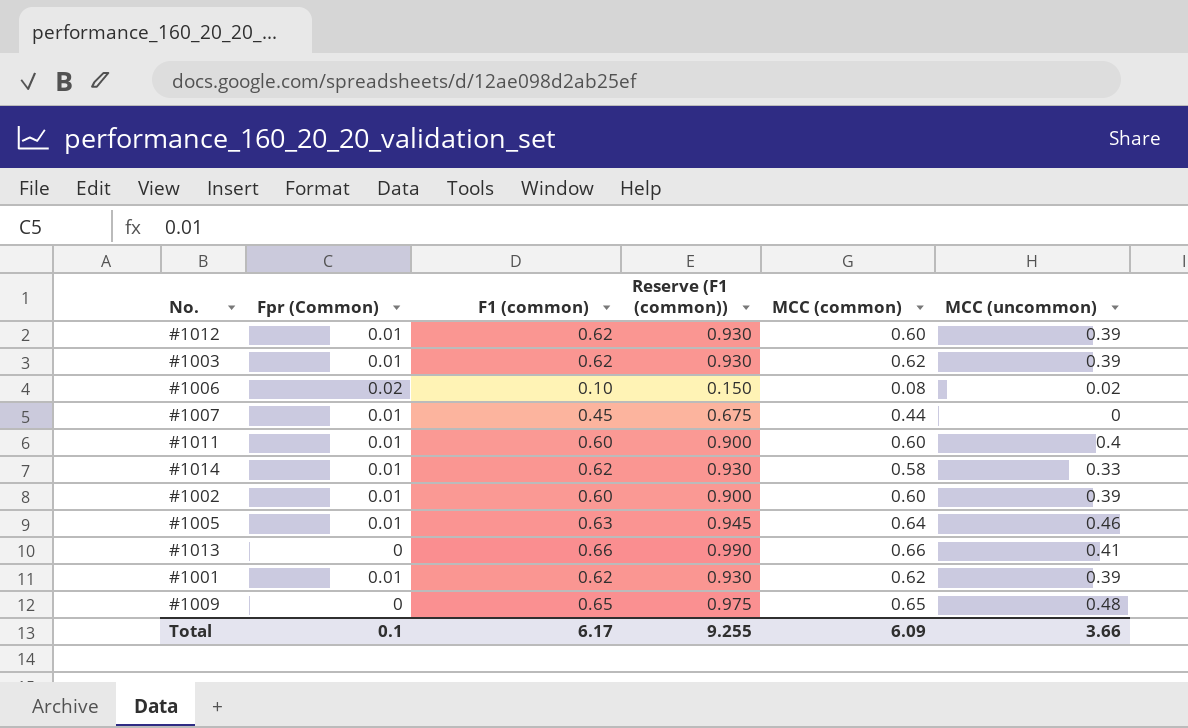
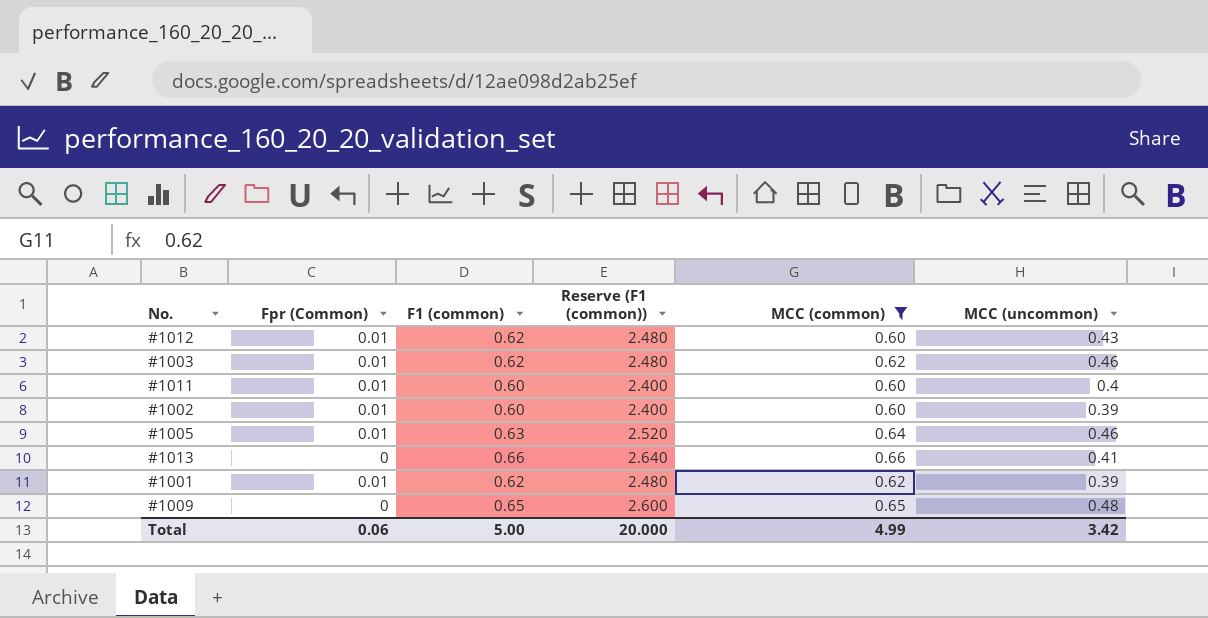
filter: none -> MCC (common) >= 0.60
column Reserve (F1 (common)) | formula: [F1 (common)] * 1.5 -> [F1 (common)] * 4
#1012 | MCC (uncommon): 0.39 -> 0.43
#1003 | MCC (uncommon): 0.39 -> 0.46
Total | Fpr (Common): 0.1 -> 0.06
Total | F1 (common): 6.17 -> 5.00
Total | Reserve (F1 (common)): 9.255 -> 20.000
Total | MCC (common): 6.09 -> 4.99
Total | MCC (uncommon): 3.66 -> 3.42

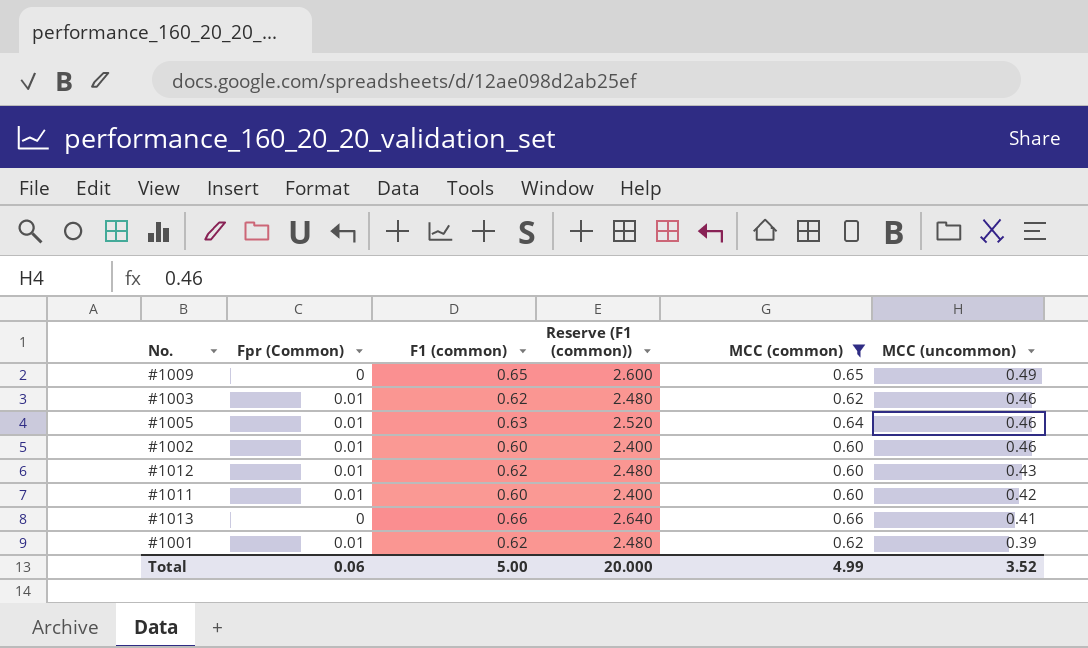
row order: none -> MCC (uncommon) descending
#1009 | MCC (uncommon): 0.48 -> 0.49
#1002 | MCC (uncommon): 0.39 -> 0.46
#1011 | MCC (uncommon): 0.4 -> 0.42
Total | MCC (uncommon): 3.42 -> 3.52

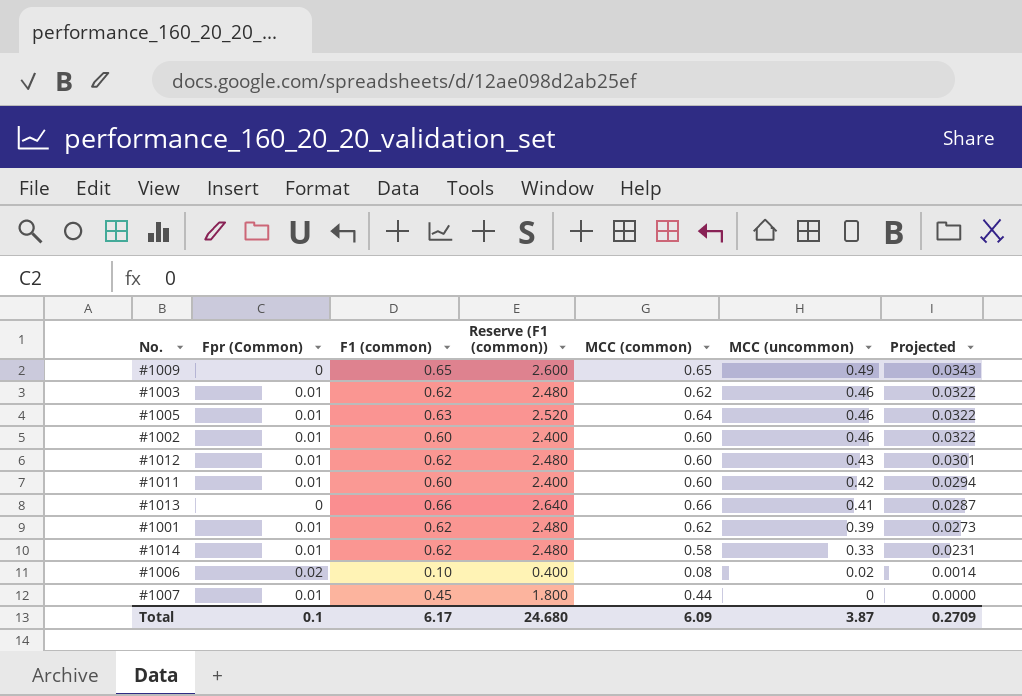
filter: MCC (common) >= 0.60 -> none
column Projected | formula: none -> [MCC (uncommon)] * 0.07
Total | Fpr (Common): 0.06 -> 0.1
Total | F1 (common): 5.00 -> 6.17
Total | Reserve (F1 (common)): 20.000 -> 24.680
Total | MCC (common): 4.99 -> 6.09
Total | MCC (uncommon): 3.52 -> 3.87

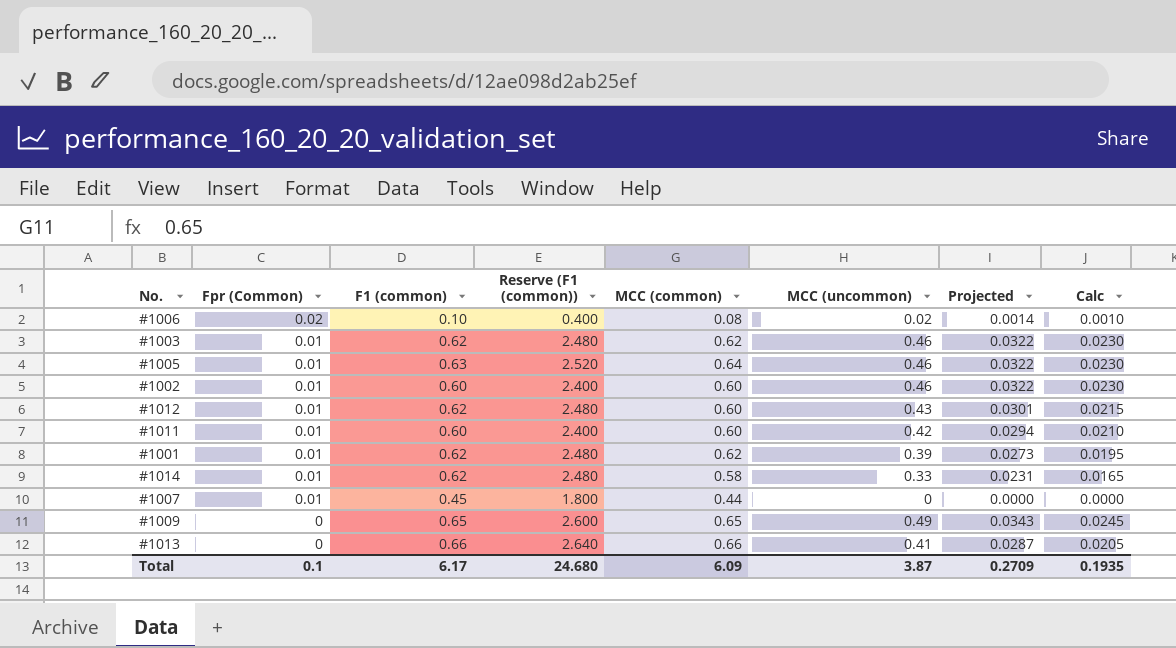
row order: MCC (uncommon) descending -> Fpr (Common) descending
column Calc | formula: none -> [MCC (uncommon)] * 0.05

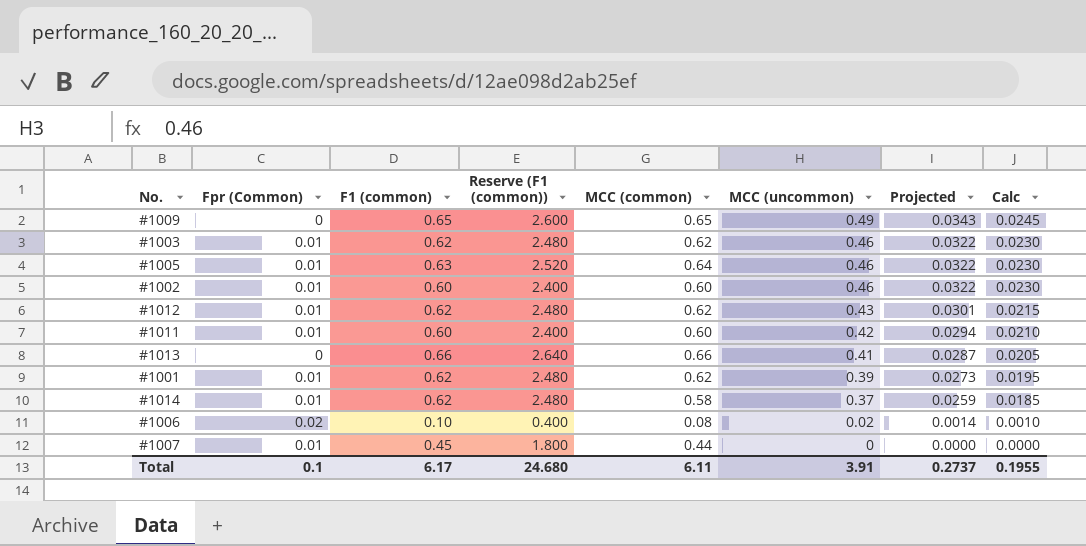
row order: Fpr (Common) descending -> MCC (uncommon) descending
#1012 | MCC (common): 0.60 -> 0.62
#1014 | MCC (uncommon): 0.33 -> 0.37
#1014 | Projected: 0.0231 -> 0.0259
#1014 | Calc: 0.0165 -> 0.0185
Total | MCC (common): 6.09 -> 6.11
Total | MCC (uncommon): 3.87 -> 3.91
Total | Projected: 0.2709 -> 0.2737
Total | Calc: 0.1935 -> 0.1955

